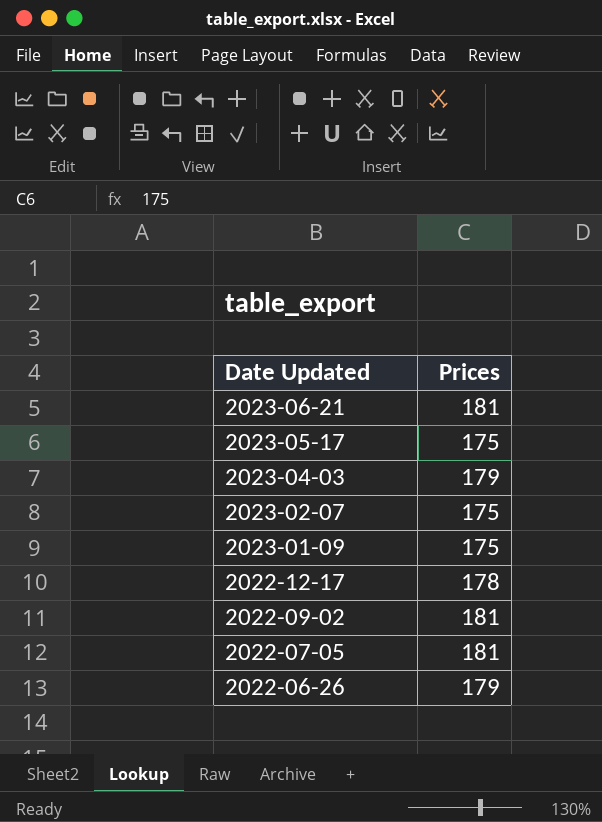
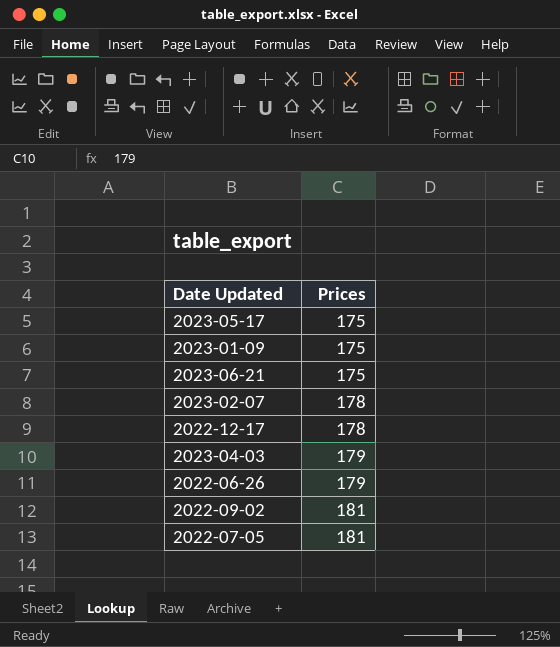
row order: Date Updated descending -> Prices ascending
2023-06-21 | Prices: 181 -> 175
2023-02-07 | Prices: 175 -> 178

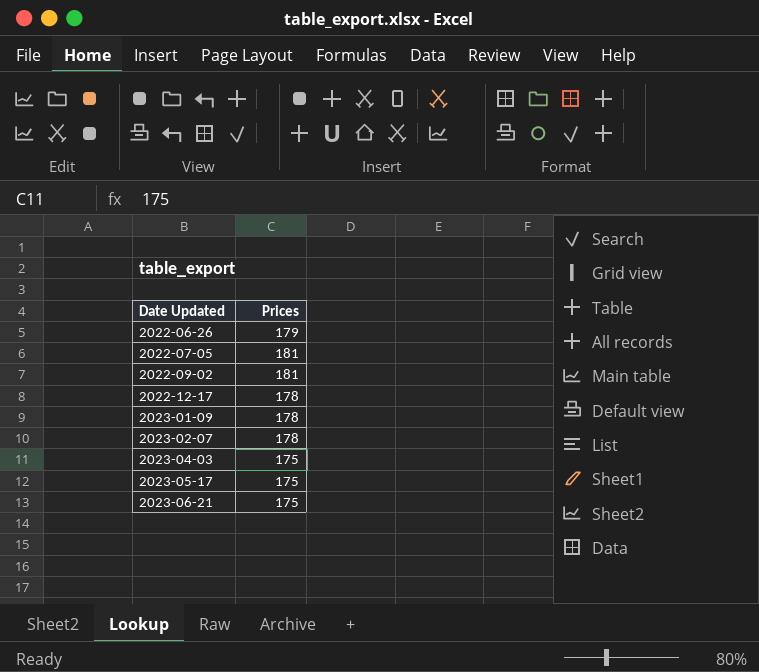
row order: Prices ascending -> Date Updated ascending
2023-01-09 | Prices: 175 -> 178
2023-04-03 | Prices: 179 -> 175

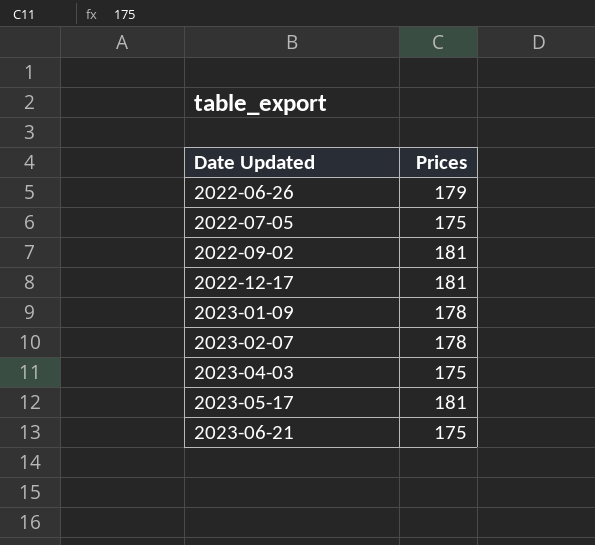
2022-07-05 | Prices: 181 -> 175
2022-12-17 | Prices: 178 -> 181
2023-05-17 | Prices: 175 -> 181

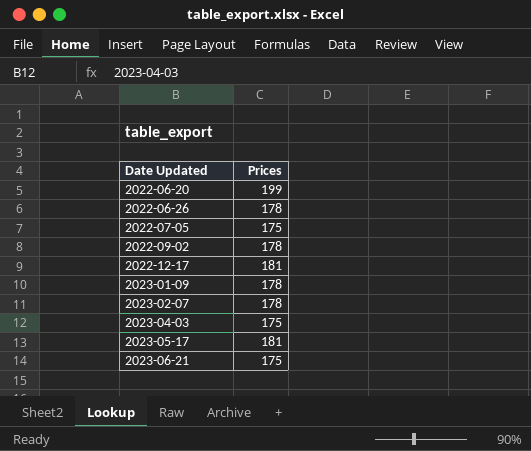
row 2022-06-20: none -> 199
2022-06-26 | Prices: 179 -> 178
2022-09-02 | Prices: 181 -> 178

